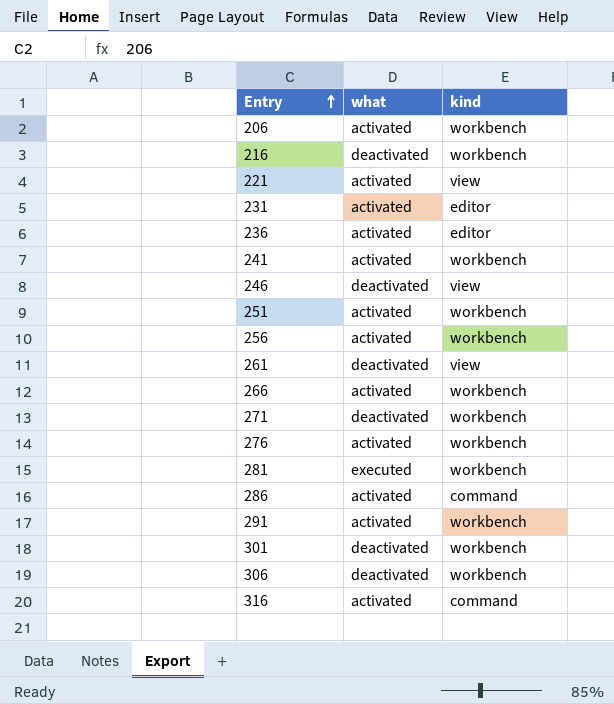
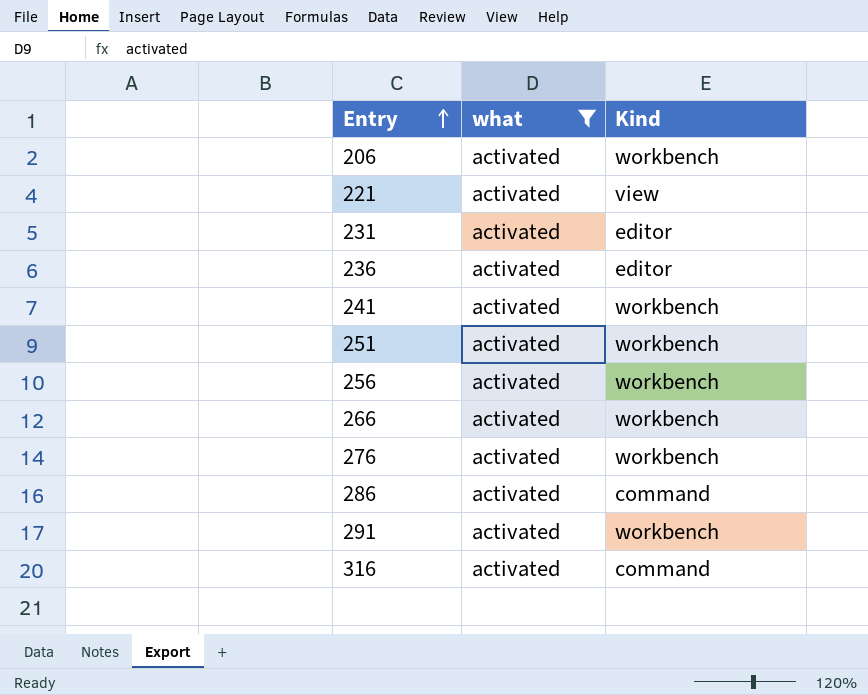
filter: none -> what = activated
column name: kind -> Kind

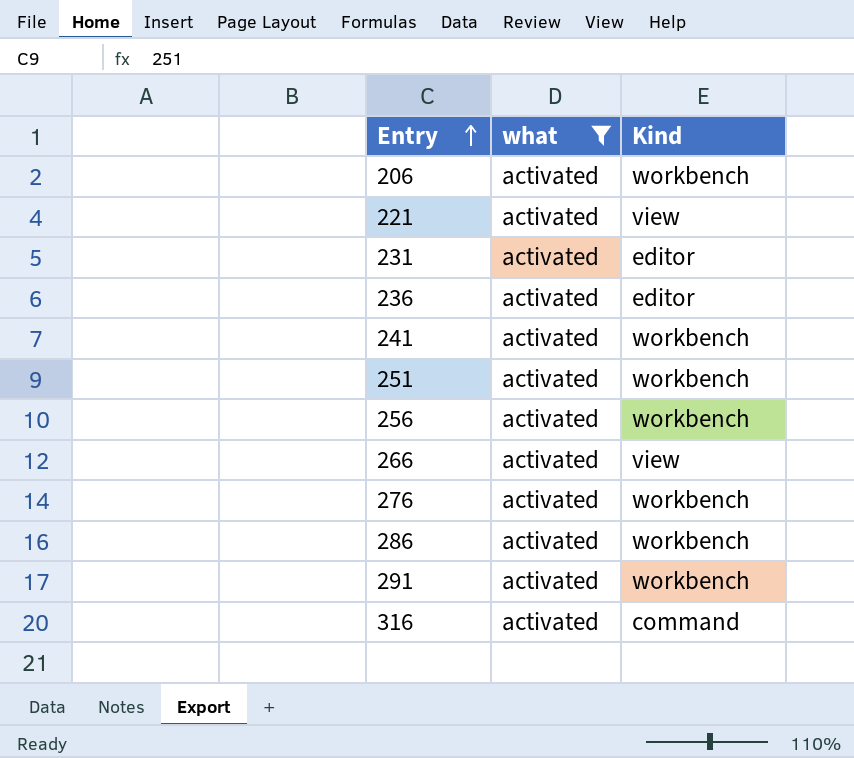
266 | Kind: workbench -> view
286 | Kind: command -> workbench

